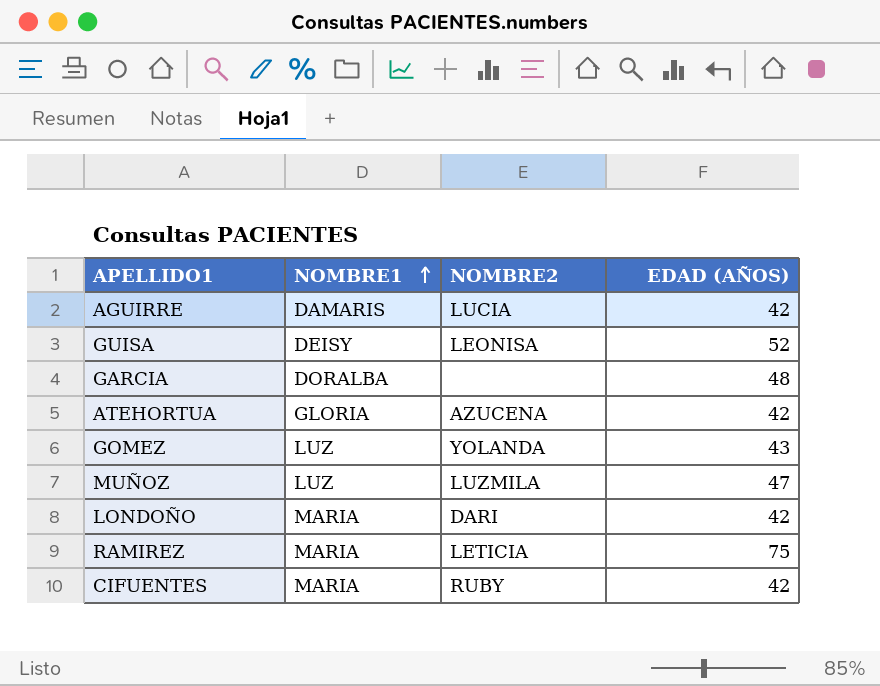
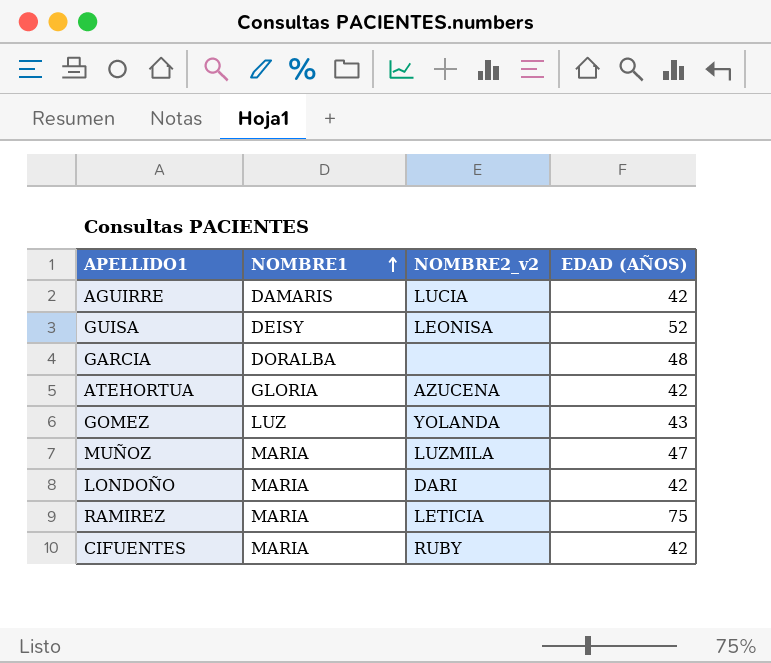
column name: NOMBRE2 -> NOMBRE2_v2
MUÑOZ | NOMBRE1: LUZ -> MARIA

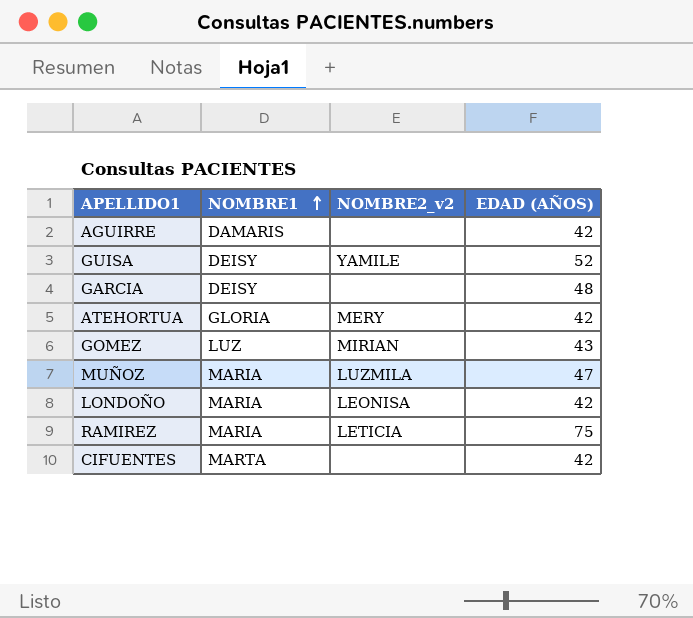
AGUIRRE | NOMBRE2_v2: LUCIA -> none
GUISA | NOMBRE2_v2: LEONISA -> YAMILE
GARCIA | NOMBRE1: DORALBA -> DEISY
ATEHORTUA | NOMBRE2_v2: AZUCENA -> MERY
GOMEZ | NOMBRE2_v2: YOLANDA -> MIRIAN
LONDOÑO | NOMBRE2_v2: DARI -> LEONISA
CIFUENTES | NOMBRE1: MARIA -> MARTA
CIFUENTES | NOMBRE2_v2: RUBY -> none

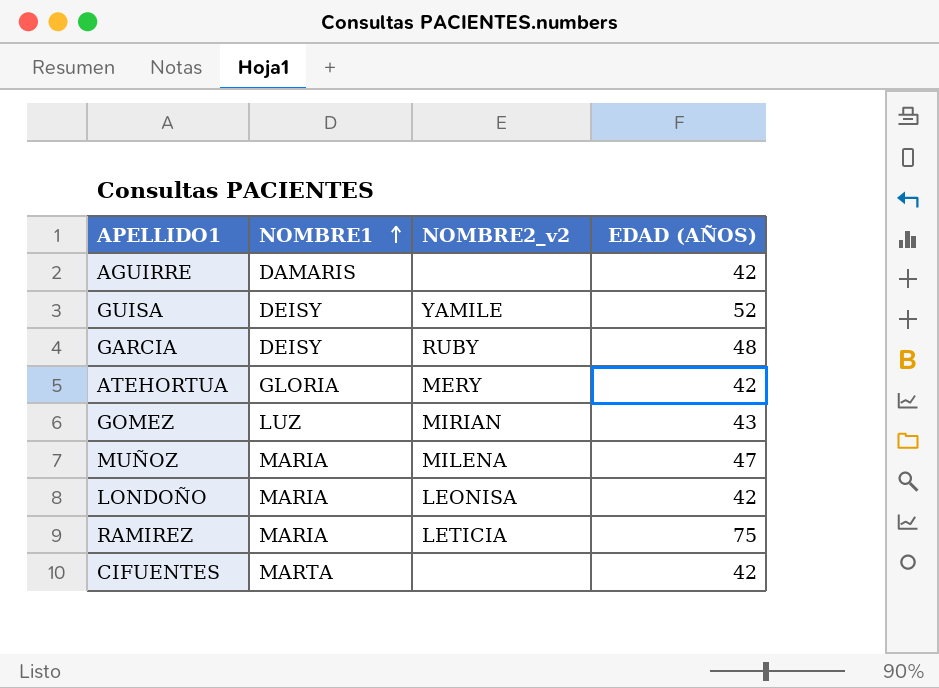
GARCIA | NOMBRE2_v2: none -> RUBY
MUÑOZ | NOMBRE2_v2: LUZMILA -> MILENA

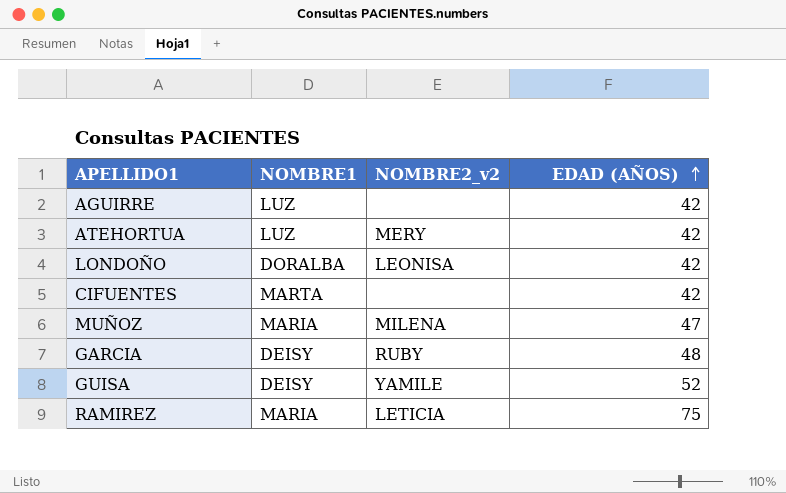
row order: NOMBRE1 ascending -> EDAD (AÑOS) ascending
row GOMEZ: LUZ | MIRIAN | 43 -> none
AGUIRRE | NOMBRE1: DAMARIS -> LUZ
ATEHORTUA | NOMBRE1: GLORIA -> LUZ
LONDOÑO | NOMBRE1: MARIA -> DORALBA

